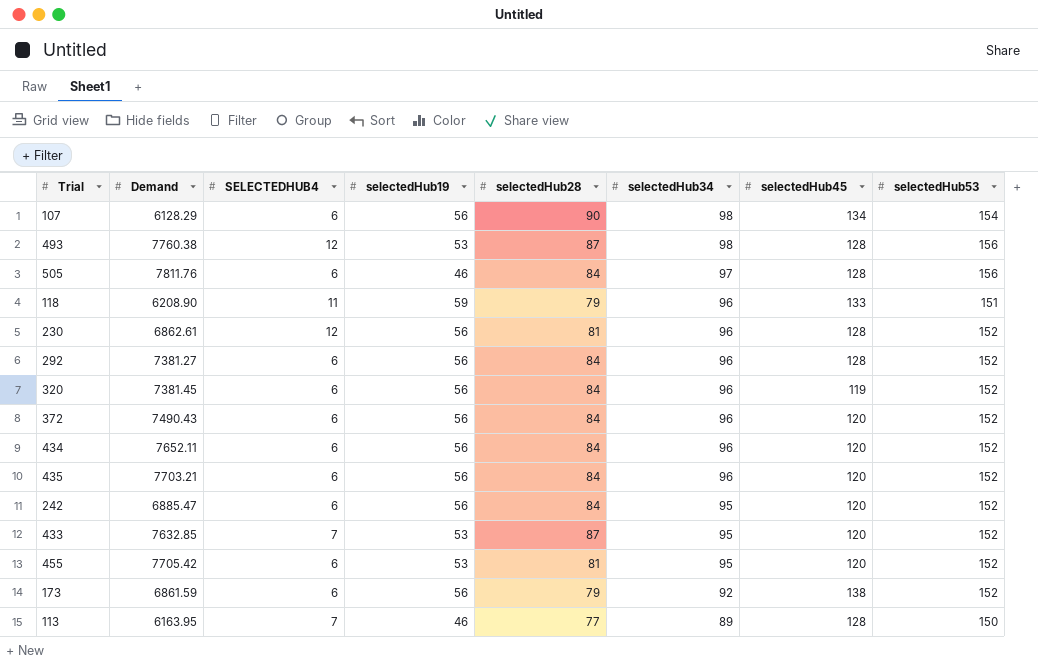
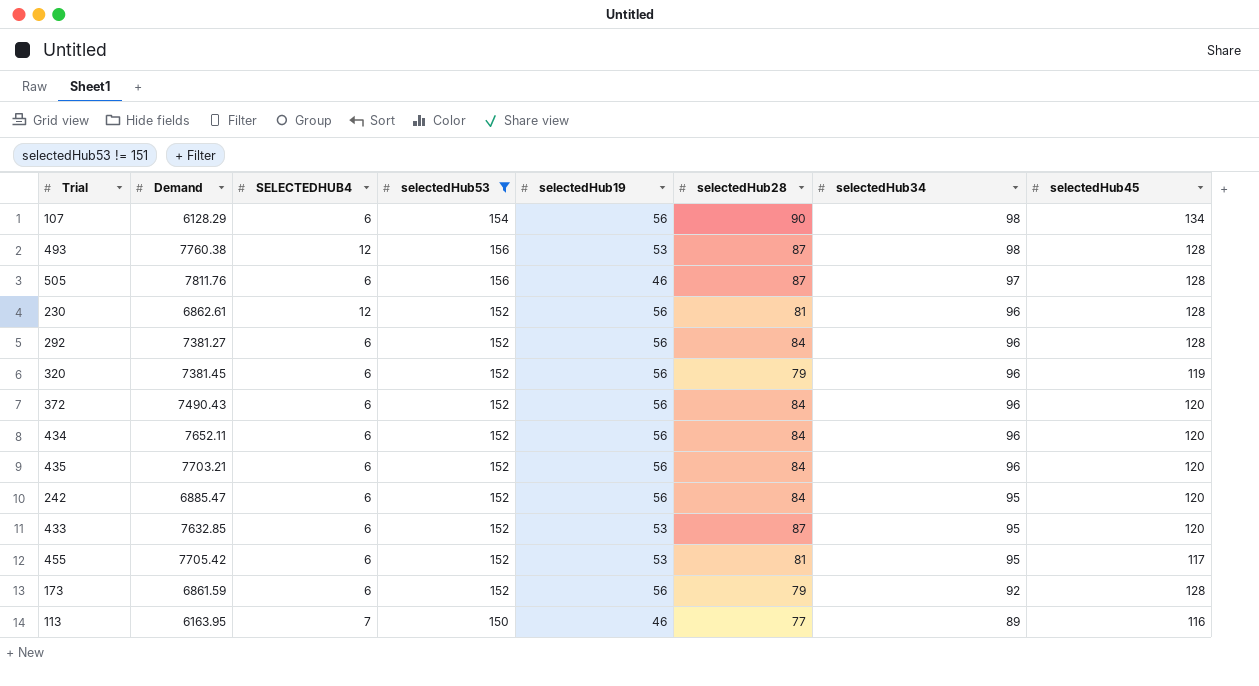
filter: none -> selectedHub53 != 151
column selectedHub53 | position: 8 -> 4
505 | selectedHub28: 84 -> 87
320 | selectedHub28: 84 -> 79
433 | SELECTEDHUB4: 7 -> 6
455 | selectedHub45: 120 -> 117
173 | selectedHub45: 138 -> 128
113 | selectedHub45: 128 -> 116

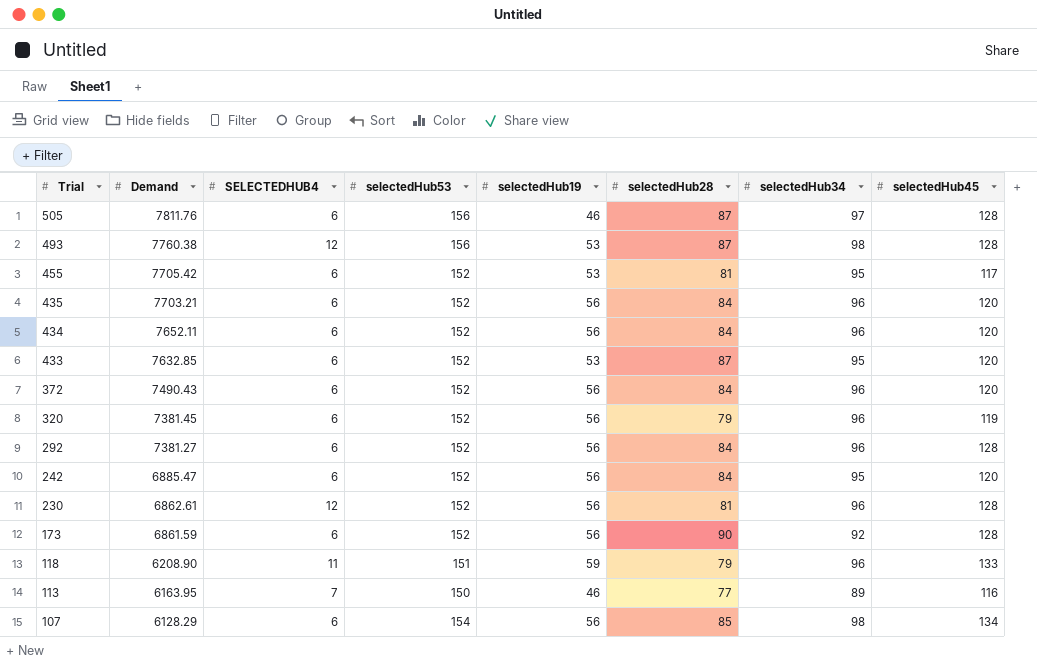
filter: selectedHub53 != 151 -> none
row order: selectedHub34 descending -> Trial descending
173 | selectedHub28: 79 -> 90
107 | selectedHub28: 90 -> 85

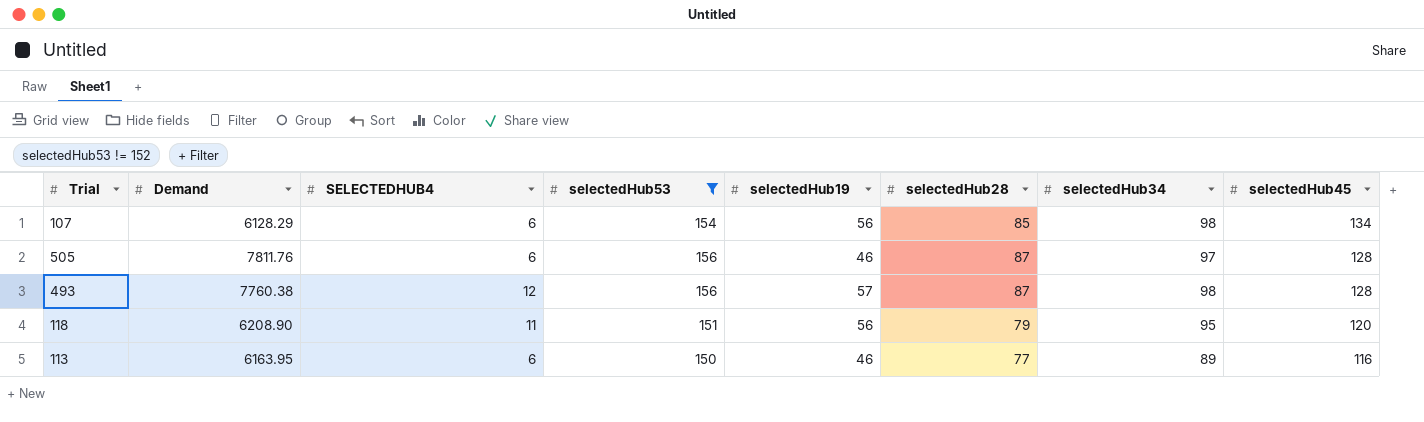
filter: none -> selectedHub53 != 152
row order: Trial descending -> selectedHub45 descending
493 | selectedHub19: 53 -> 57
118 | selectedHub19: 59 -> 56
118 | selectedHub34: 96 -> 95
118 | selectedHub45: 133 -> 120
113 | SELECTEDHUB4: 7 -> 6

